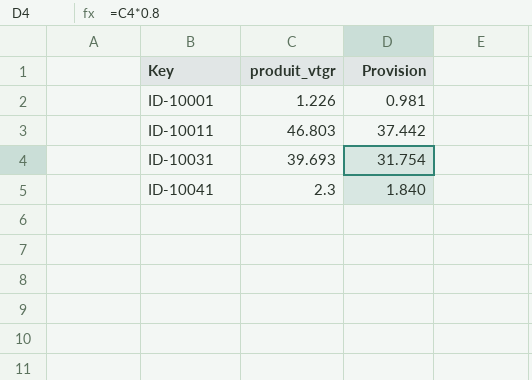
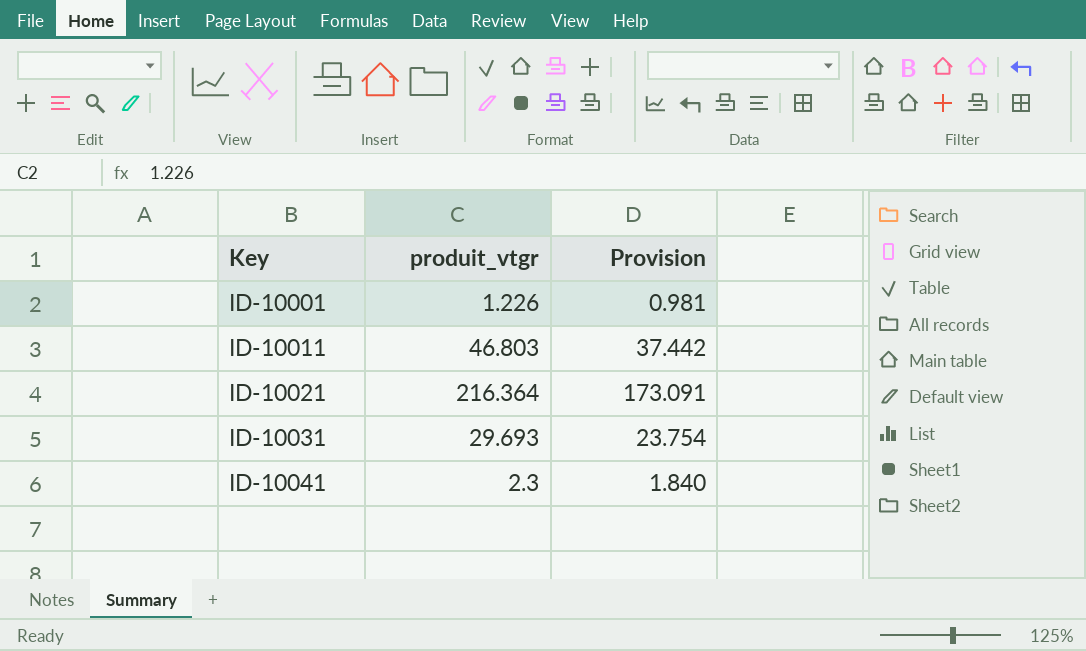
row ID-10021: none -> 216.364 | 173.091
ID-10031 | produit_vtgr: 39.693 -> 29.693
ID-10031 | Provision: 31.754 -> 23.754

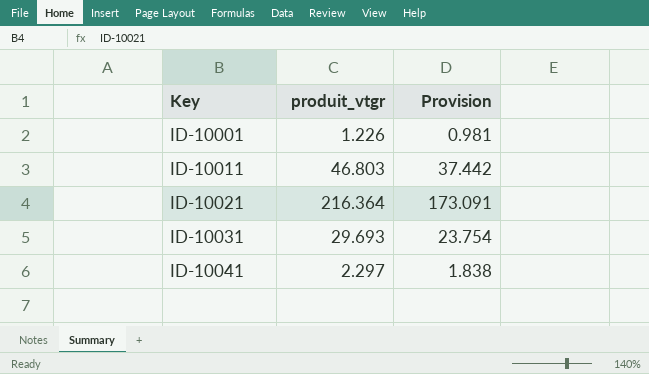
ID-10041 | produit_vtgr: 2.3 -> 2.297
ID-10041 | Provision: 1.840 -> 1.838

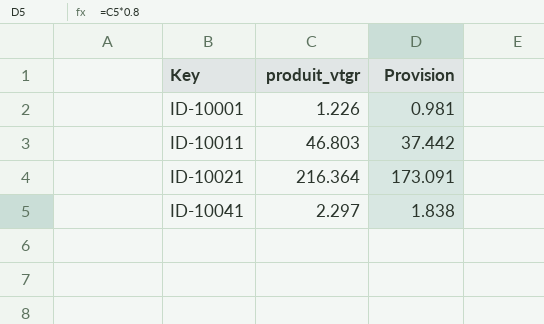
row ID-10031: 29.693 | 23.754 -> none

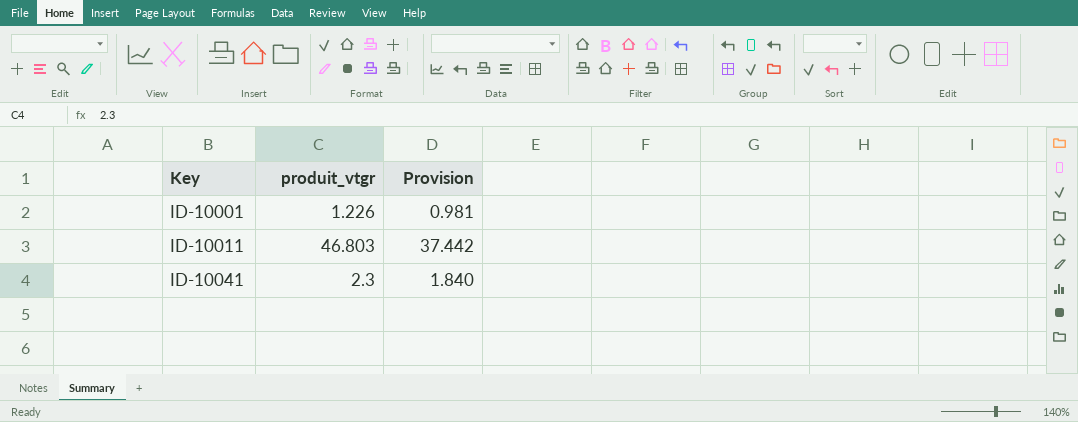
row ID-10021: 216.364 | 173.091 -> none
ID-10041 | produit_vtgr: 2.297 -> 2.3
ID-10041 | Provision: 1.838 -> 1.840

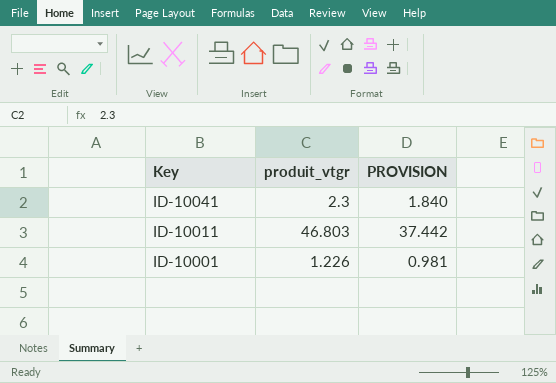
row order: Key ascending -> Key descending
column name: Provision -> PROVISION

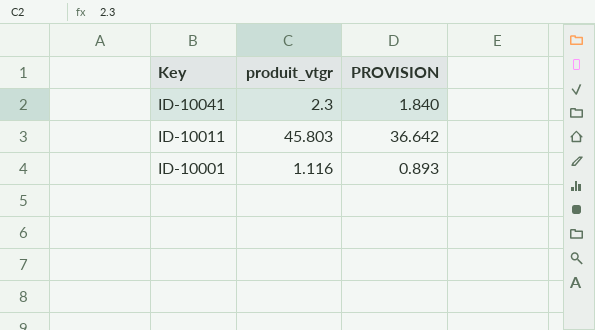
ID-10011 | produit_vtgr: 46.803 -> 45.803
ID-10011 | PROVISION: 37.442 -> 36.642
ID-10001 | produit_vtgr: 1.226 -> 1.116
ID-10001 | PROVISION: 0.981 -> 0.893

